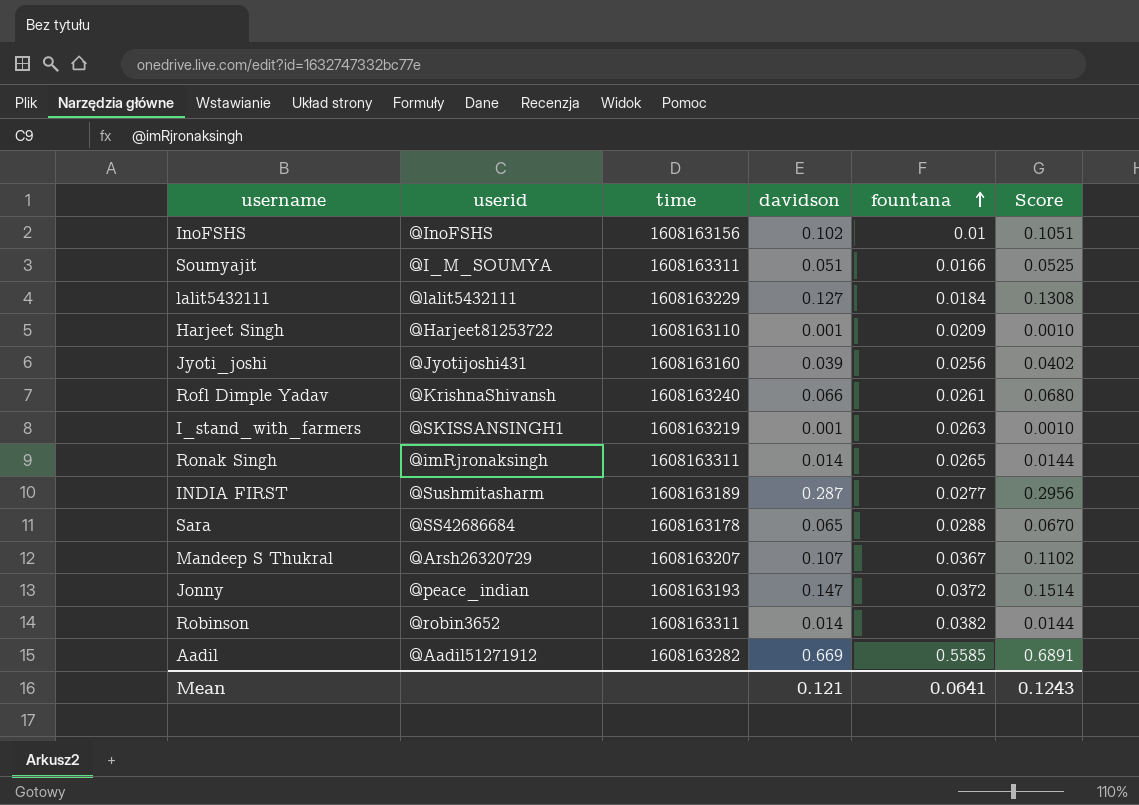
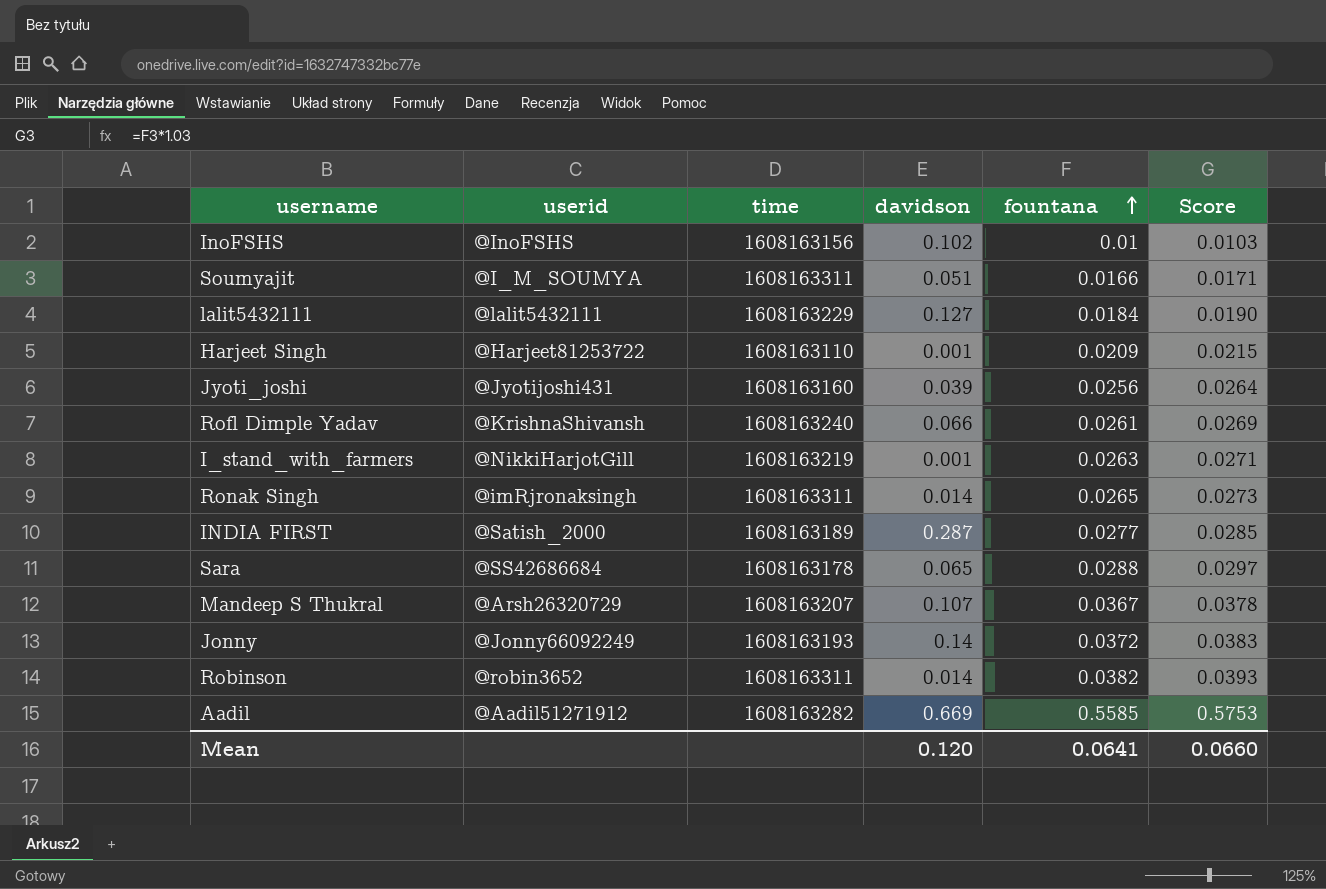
column Score | formula: [davidson] * 1.03 -> [fountana] * 1.03
I_stand_with_farmers | userid: @SKISSANSINGH1 -> @NikkiHarjotGill
INDIA FIRST | userid: @Sushmitasharm -> @Satish_2000
Jonny | userid: @peace_indian -> @Jonny66092249
Jonny | davidson: 0.147 -> 0.14
Mean | davidson: 0.121 -> 0.120
Mean | Score: 0.1243 -> 0.0660

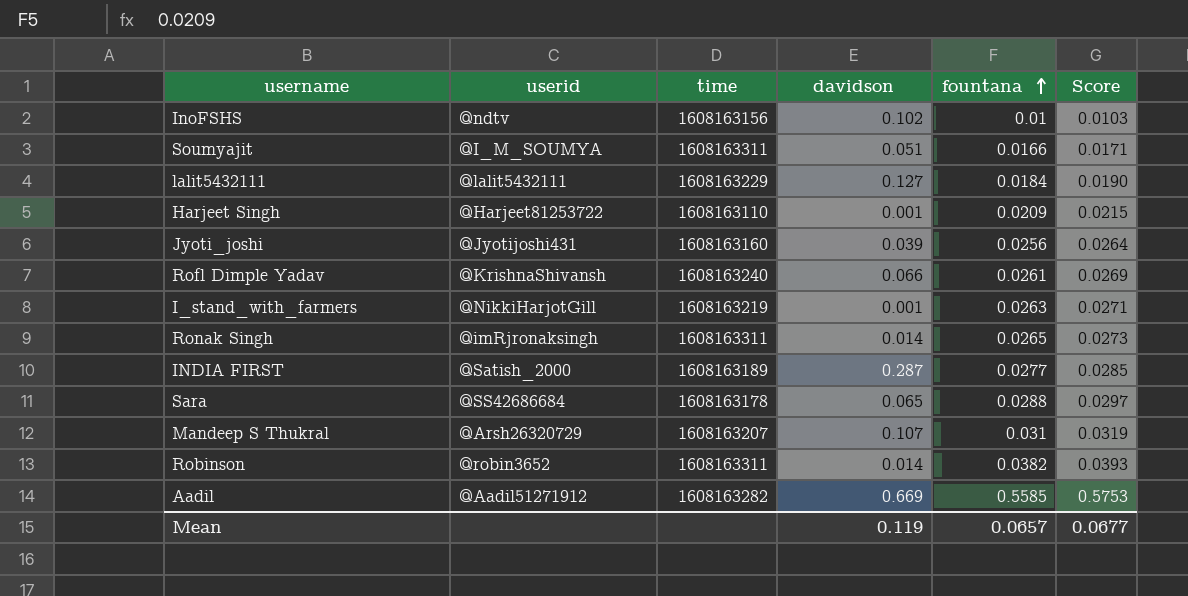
row Jonny: @Jonny66092249 | 1608163193 | 0.14 | 0.0372 | 0.0383 -> none
InoFSHS | userid: @InoFSHS -> @ndtv
Mandeep S Thukral | fountana: 0.0367 -> 0.031
Mandeep S Thukral | Score: 0.0378 -> 0.0319
Mean | davidson: 0.120 -> 0.119
Mean | fountana: 0.0641 -> 0.0657
Mean | Score: 0.0660 -> 0.0677

